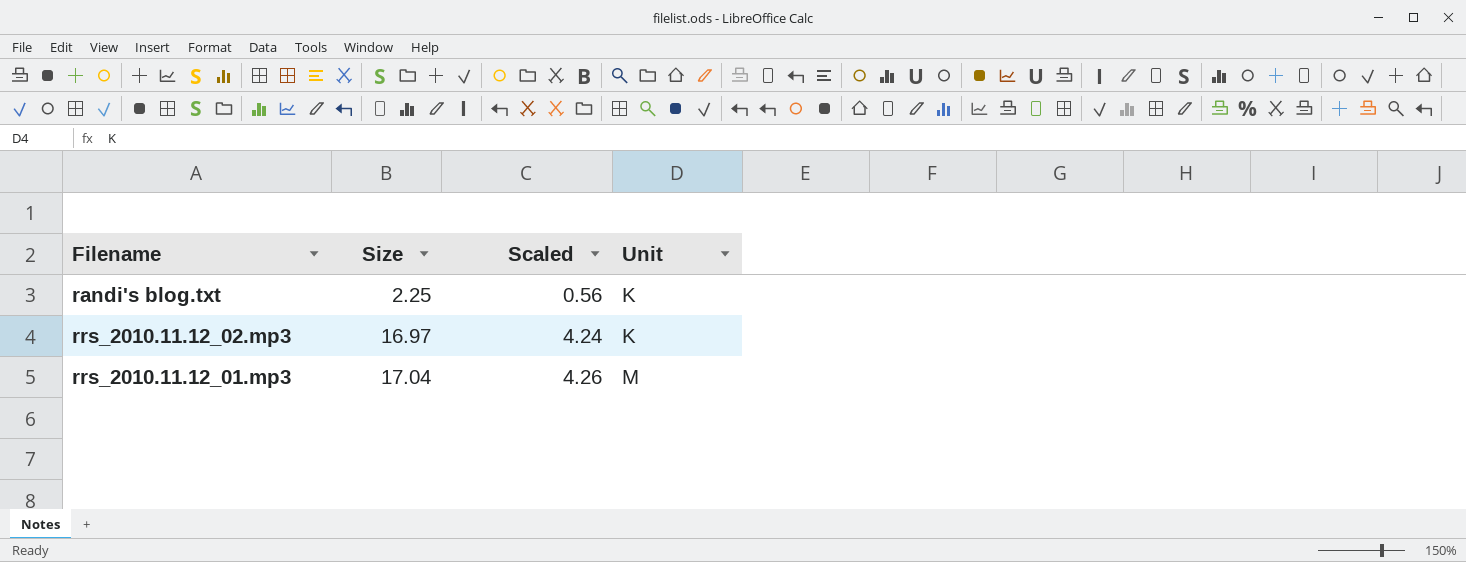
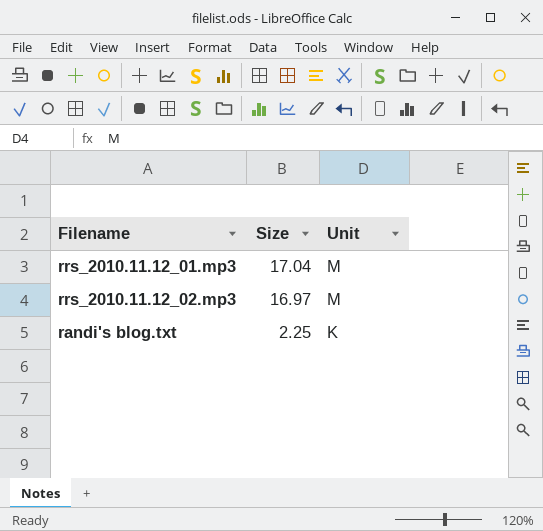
row order: Size ascending -> Size descending
column Scaled | formula: [Size] * 0.25 -> none
rrs_2010.11.12_02.mp3 | Unit: K -> M

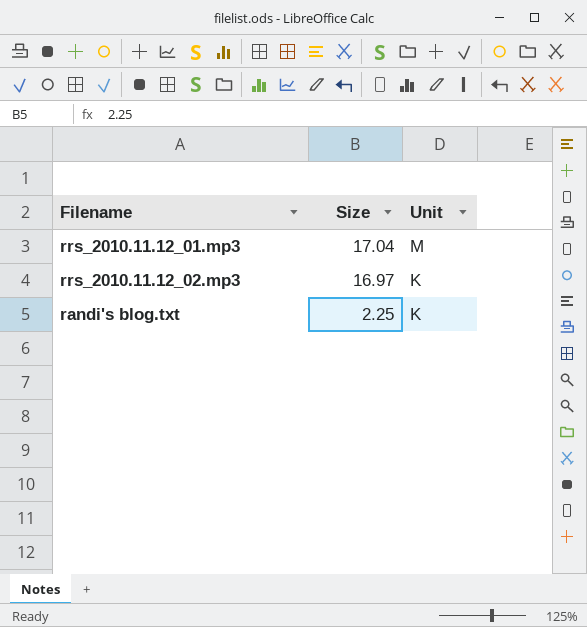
rrs_2010.11.12_02.mp3 | Unit: M -> K

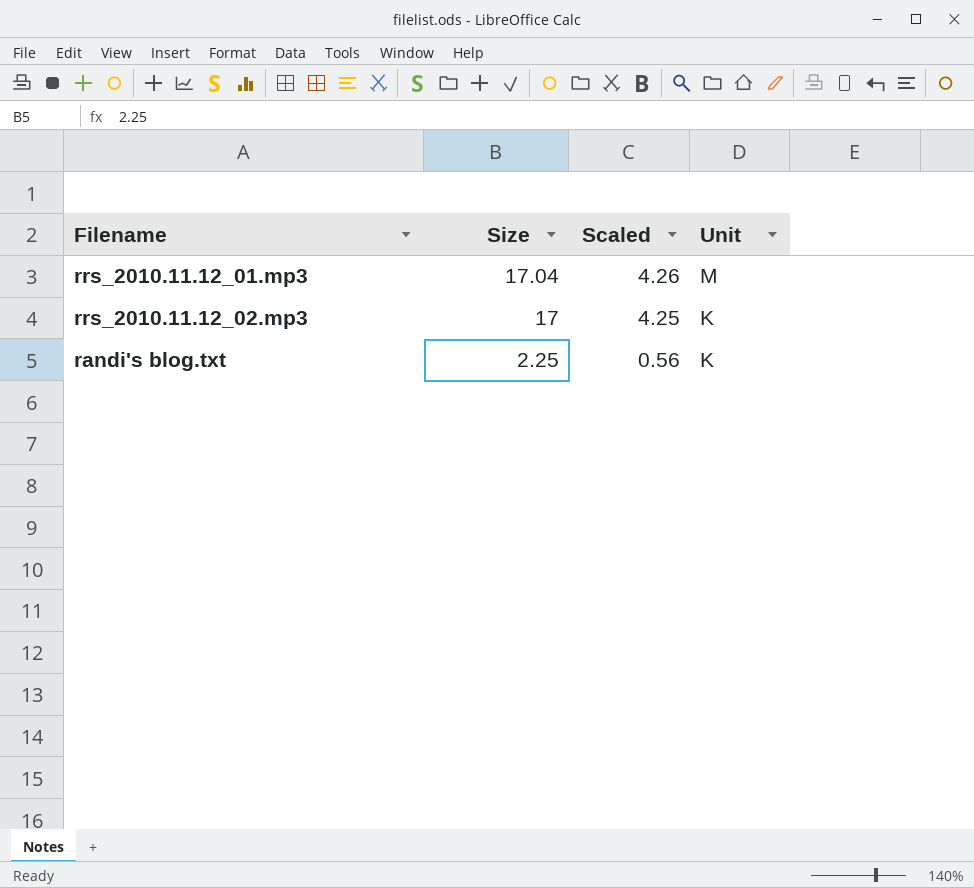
column Scaled | formula: none -> [Size] * 0.25
rrs_2010.11.12_02.mp3 | Size: 16.97 -> 17

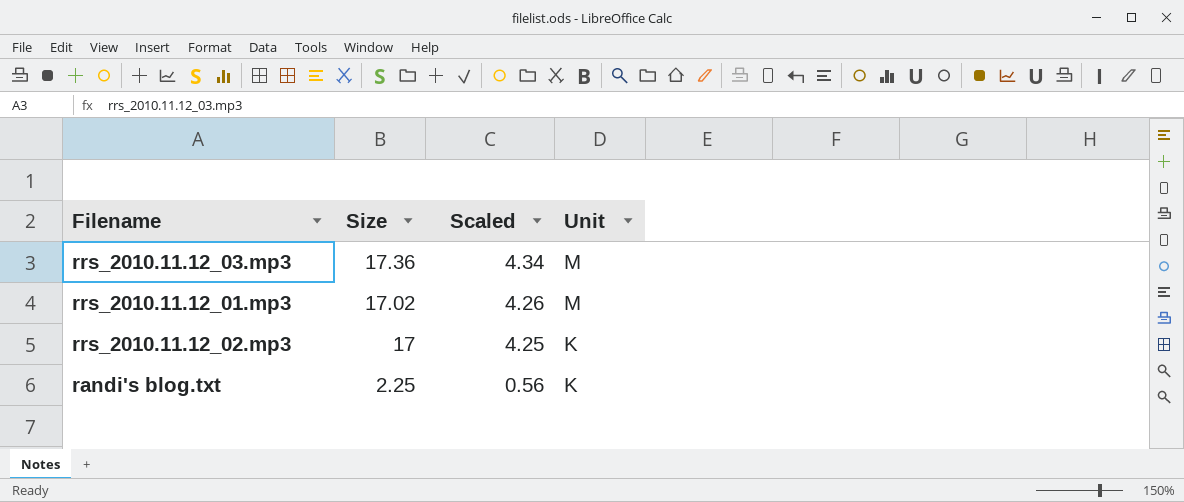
row rrs_2010.11.12_03.mp3: none -> 17.36 | 4.34 | M
rrs_2010.11.12_01.mp3 | Size: 17.04 -> 17.02

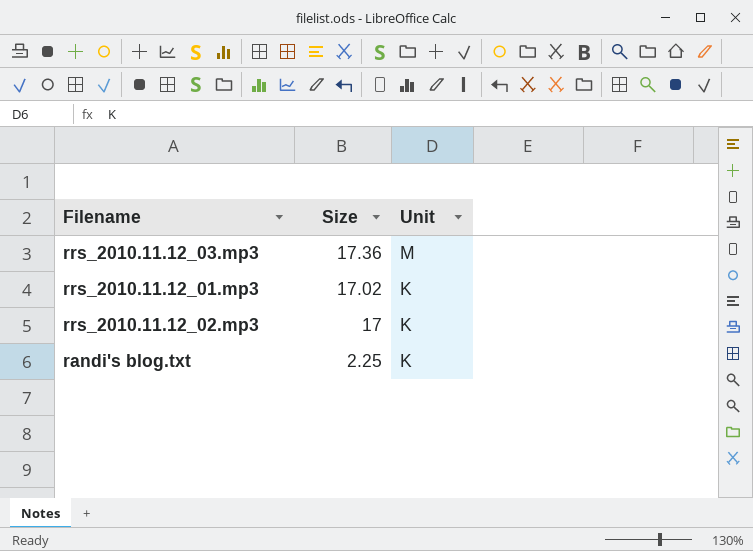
column Scaled | formula: [Size] * 0.25 -> none
rrs_2010.11.12_01.mp3 | Unit: M -> K

